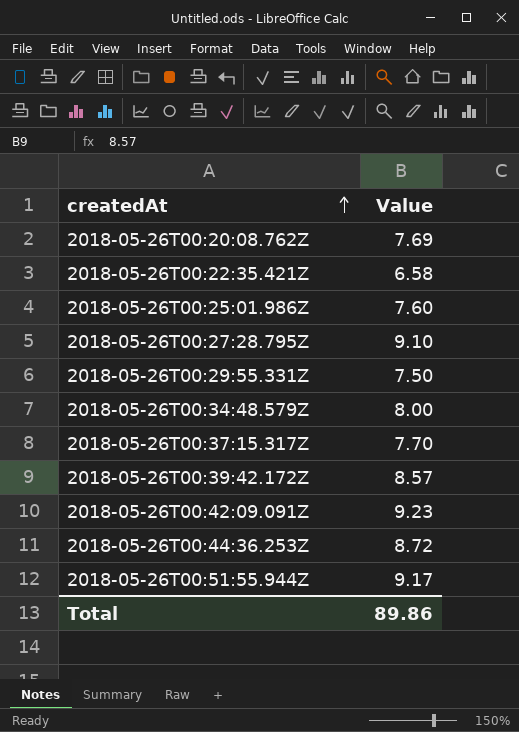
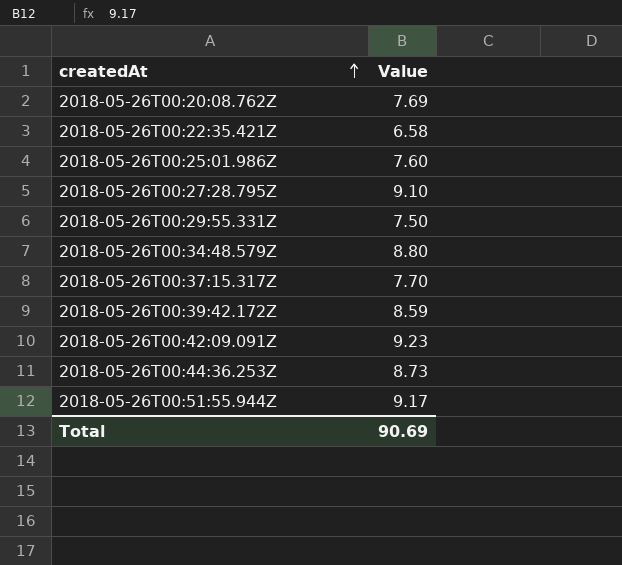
2018-05-26T00:34:48.579Z | Value: 8.00 -> 8.80
2018-05-26T00:39:42.172Z | Value: 8.57 -> 8.59
2018-05-26T00:44:36.253Z | Value: 8.72 -> 8.73
Total | Value: 89.86 -> 90.69

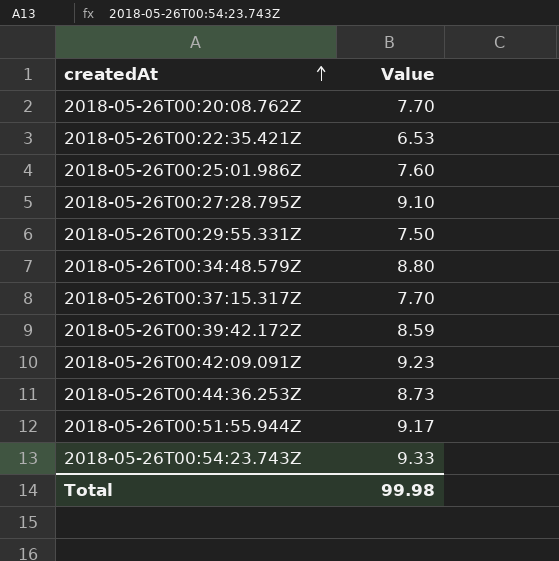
2018-05-26T00:20:08.762Z | Value: 7.69 -> 7.70
2018-05-26T00:22:35.421Z | Value: 6.58 -> 6.53
row 2018-05-26T00:54:23.743Z: none -> 9.33
Total | Value: 90.69 -> 99.98

